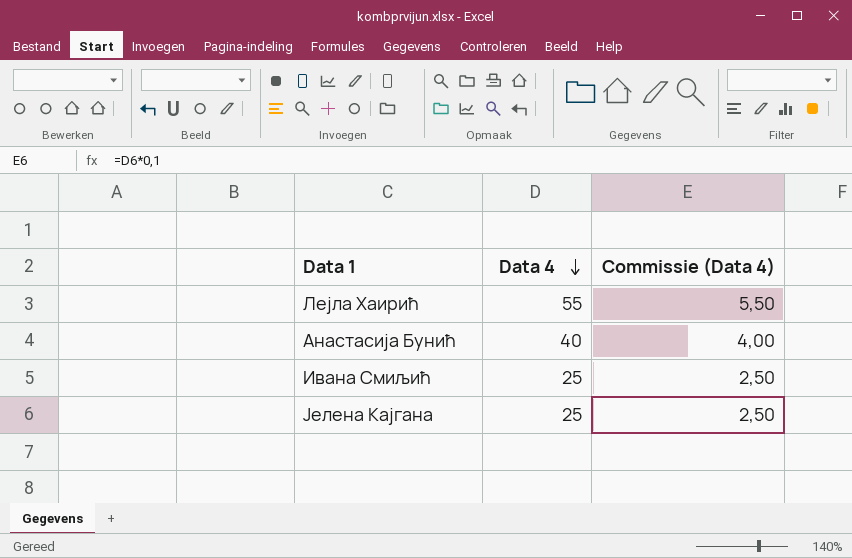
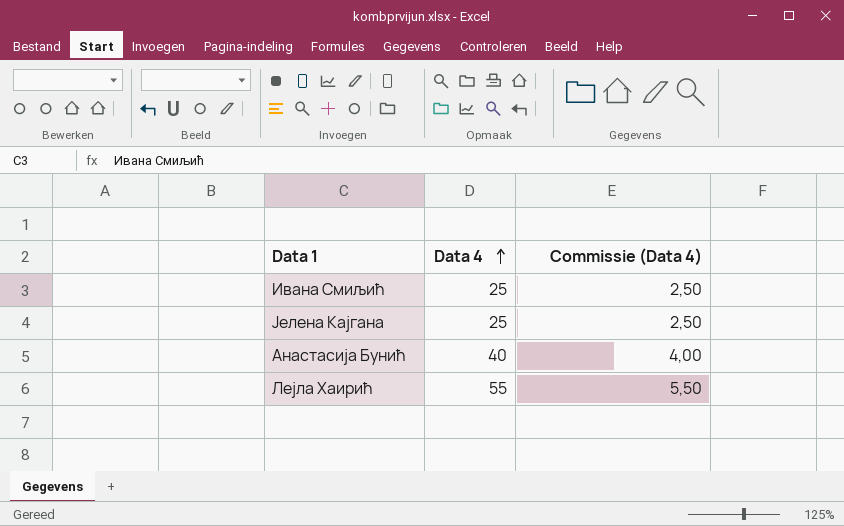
row order: Data 4 descending -> Data 4 ascending

